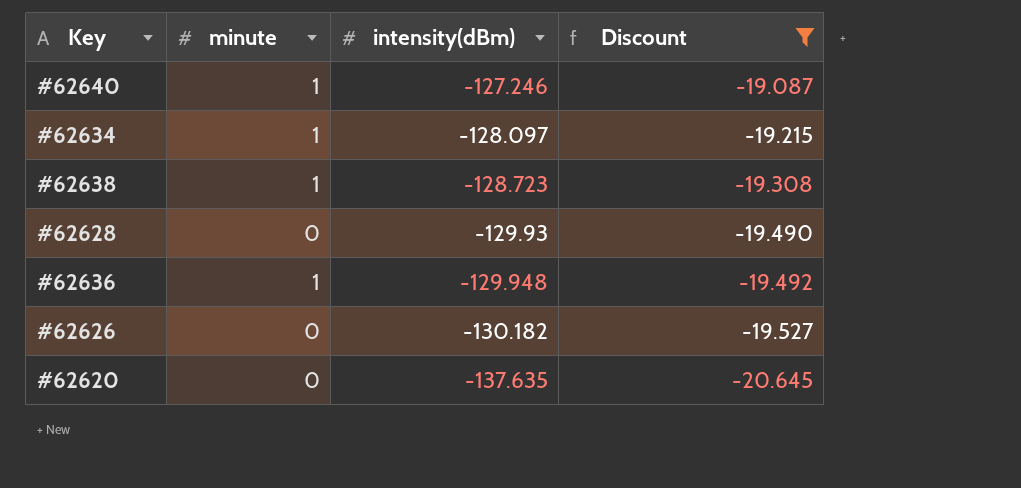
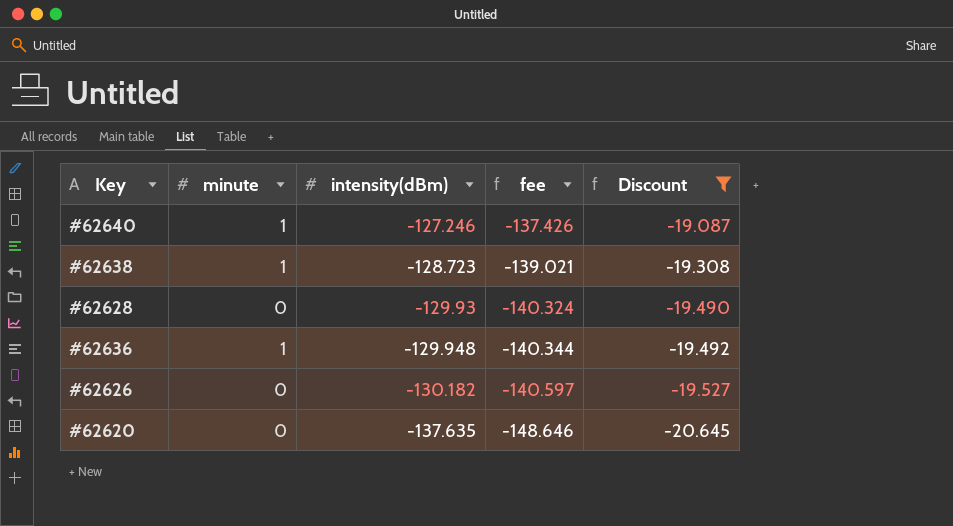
column fee | formula: none -> [intensity(dBm)] * 1.08
row #62634: 1 | -128.097 | -19.215 -> none

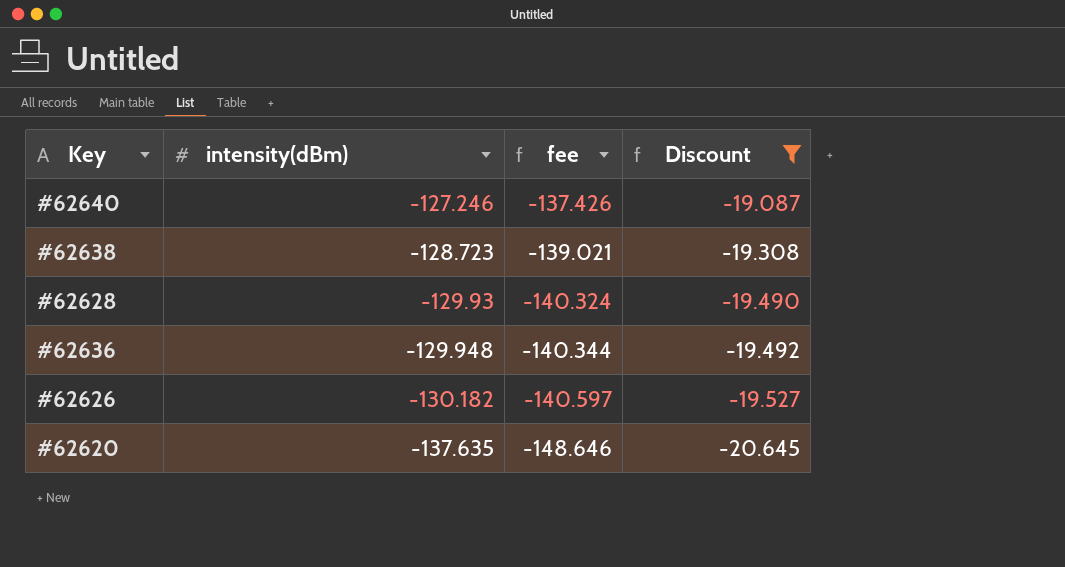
column minute | position: 2 -> none

